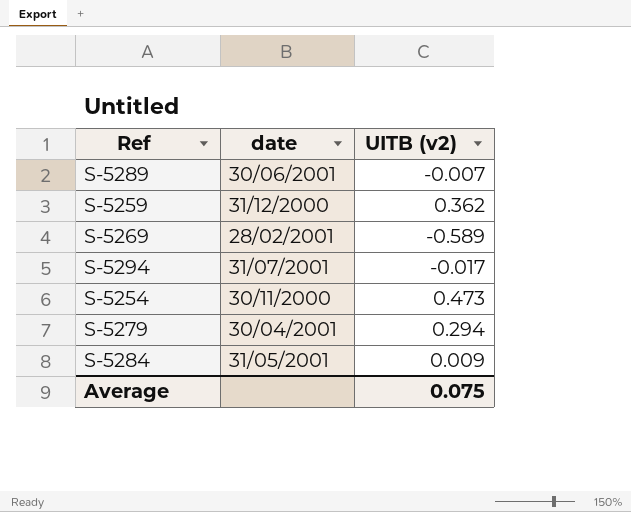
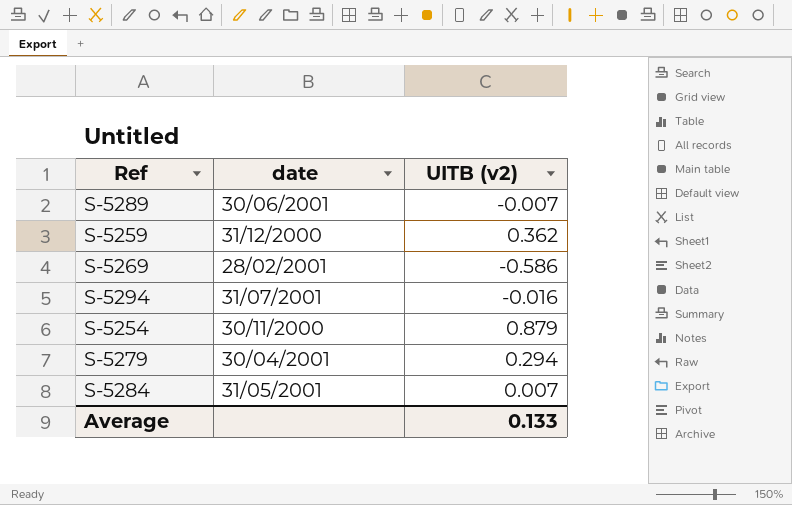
S-5269 | UITB (v2): -0.589 -> -0.586
S-5294 | UITB (v2): -0.017 -> -0.016
S-5254 | UITB (v2): 0.473 -> 0.879
S-5284 | UITB (v2): 0.009 -> 0.007
Average | UITB (v2): 0.075 -> 0.133

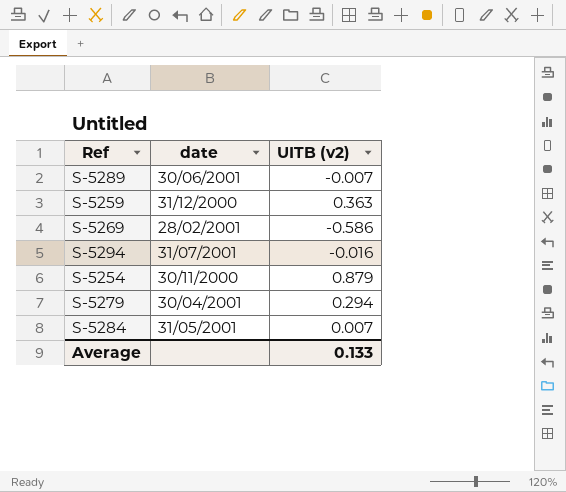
S-5259 | UITB (v2): 0.362 -> 0.363

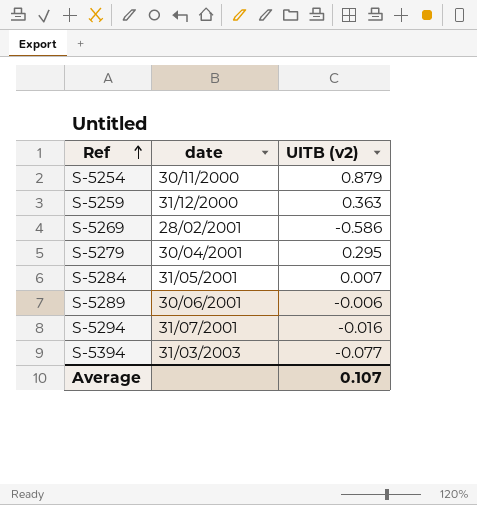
row order: none -> Ref ascending
S-5279 | UITB (v2): 0.294 -> 0.295
S-5289 | UITB (v2): -0.007 -> -0.006
row S-5394: none -> 31/03/2003 | -0.077
Average | UITB (v2): 0.133 -> 0.107

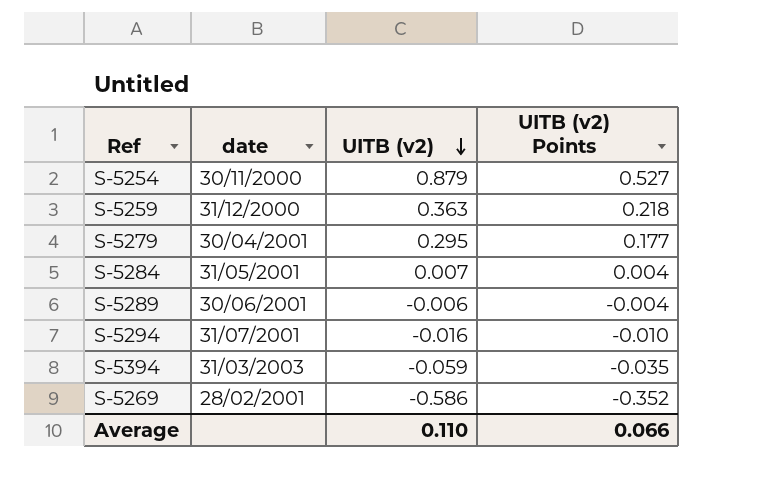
row order: Ref ascending -> UITB (v2) descending
column UITB (v2) Points | formula: none -> [UITB (v2)] * 0.6
S-5394 | UITB (v2): -0.077 -> -0.059
Average | UITB (v2): 0.107 -> 0.110

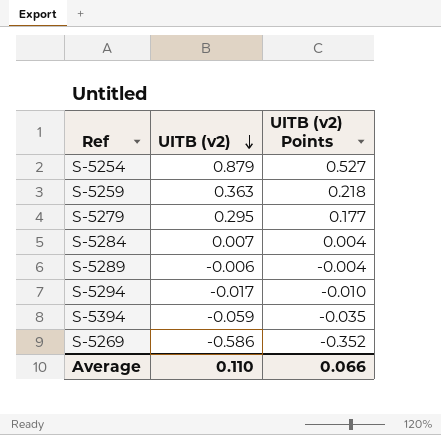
column date | position: 2 -> none
S-5294 | UITB (v2): -0.016 -> -0.017

